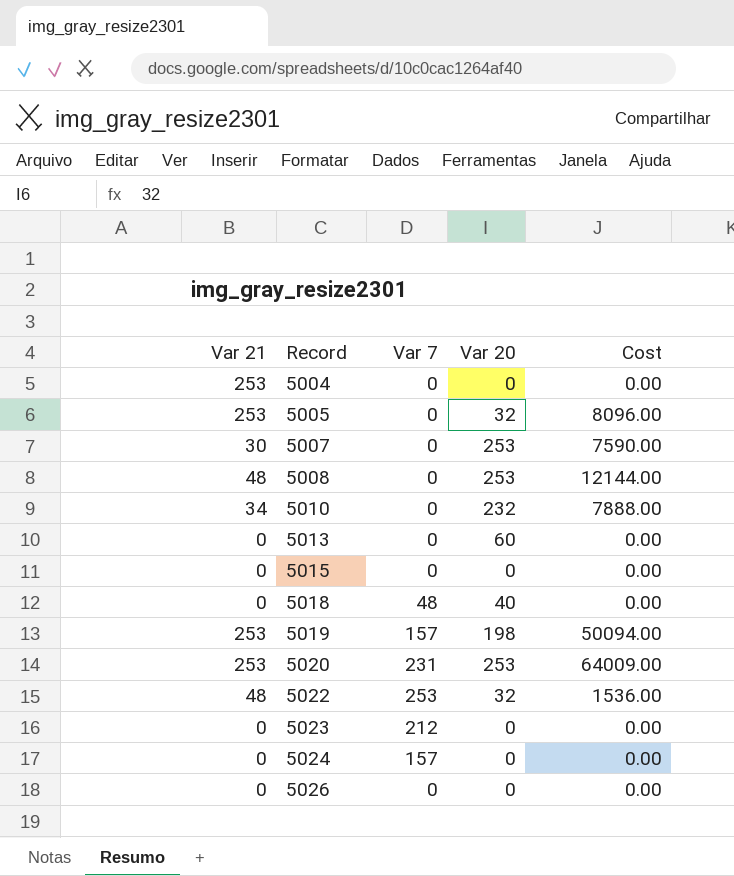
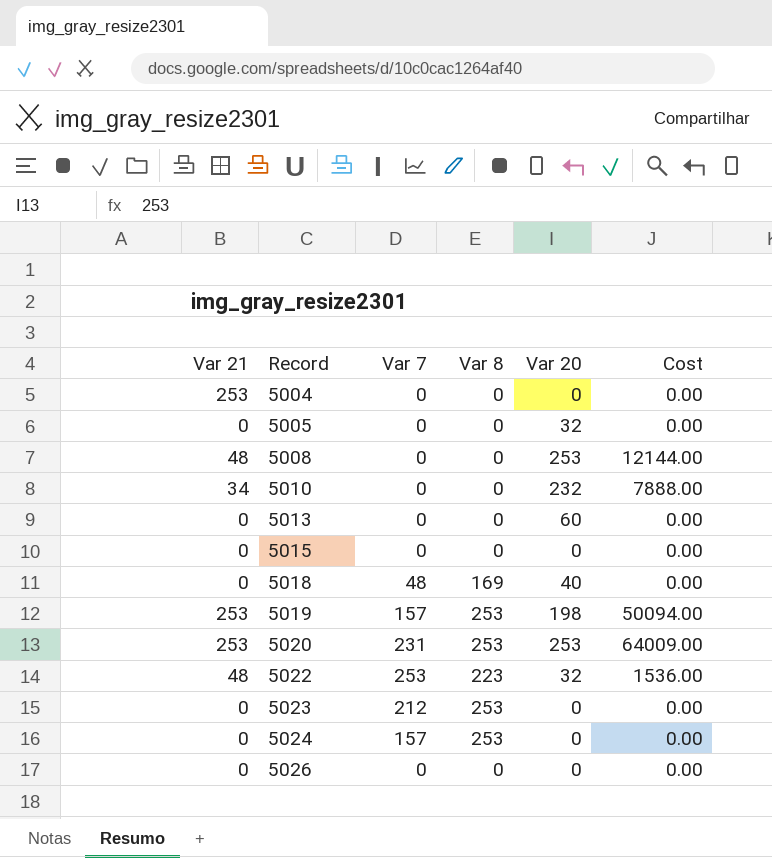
column Var 8 | position: none -> 4
row 5007: 30 | 0 | 253 | 7590.00 -> none
5005 | Var 21: 253 -> 0
5005 | Cost: 8096.00 -> 0.00

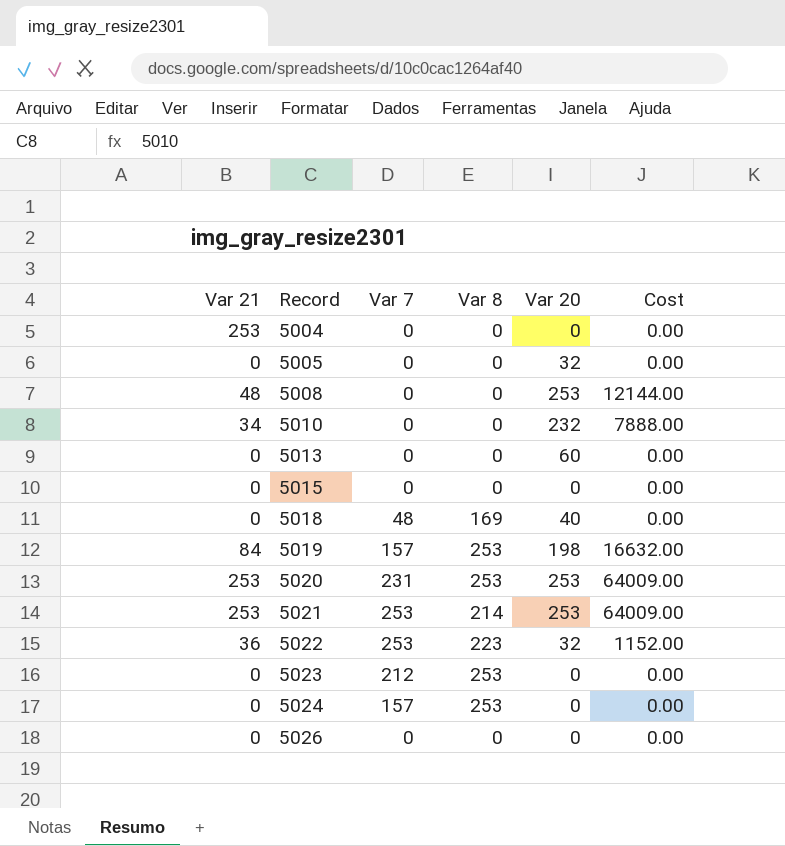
5019 | Var 21: 253 -> 84
5019 | Cost: 50094.00 -> 16632.00
row 5021: none -> 253 | 253 | 214 | 253 | 64009.00
5022 | Var 21: 48 -> 36
5022 | Cost: 1536.00 -> 1152.00

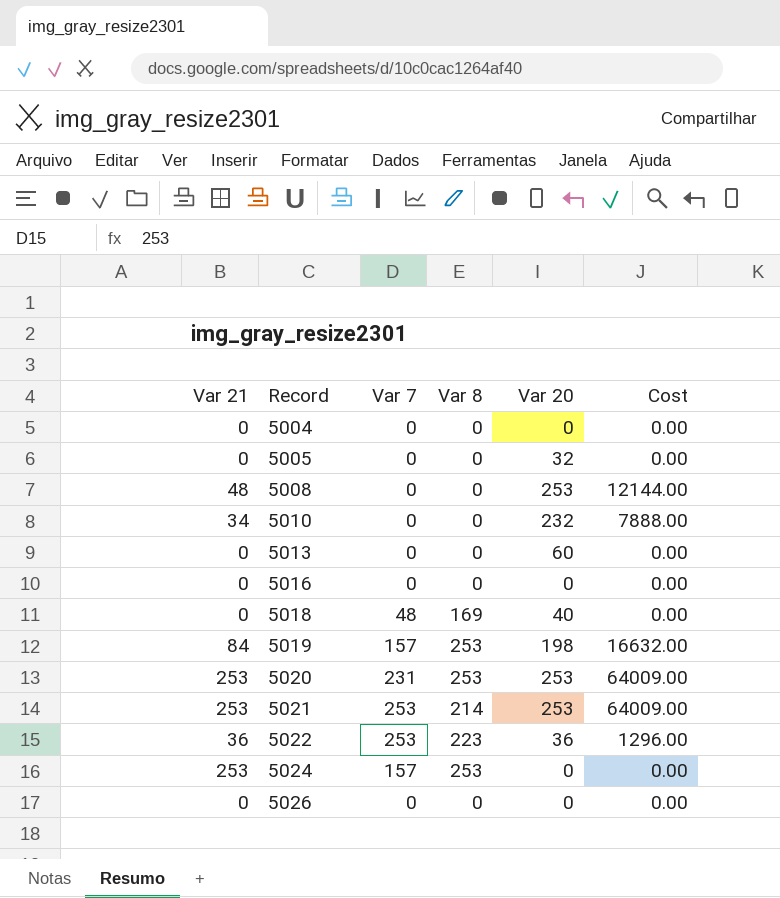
row 5015: 0 | 0 | 0 | 0 | 0.00 -> none
row 5023: 0 | 212 | 253 | 0 | 0.00 -> none
5004 | Var 21: 253 -> 0
row 5016: none -> 0 | 0 | 0 | 0 | 0.00
5022 | Var 20: 32 -> 36
5022 | Cost: 1152.00 -> 1296.00
5024 | Var 21: 0 -> 253

